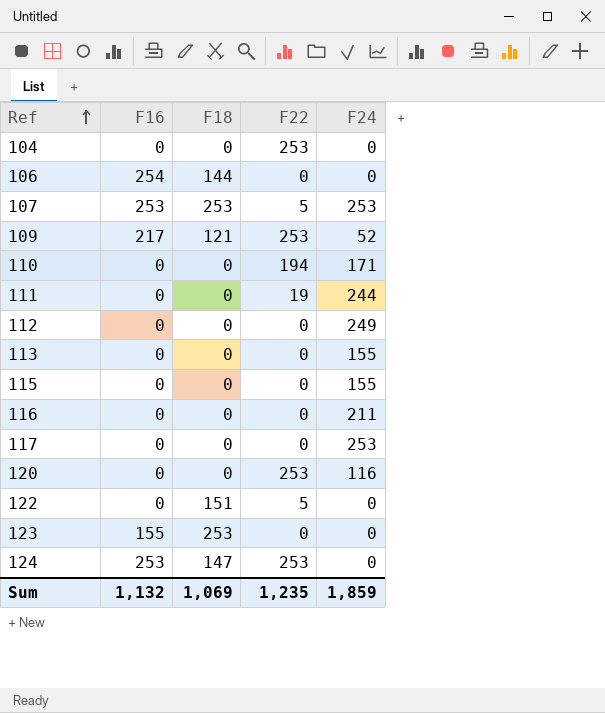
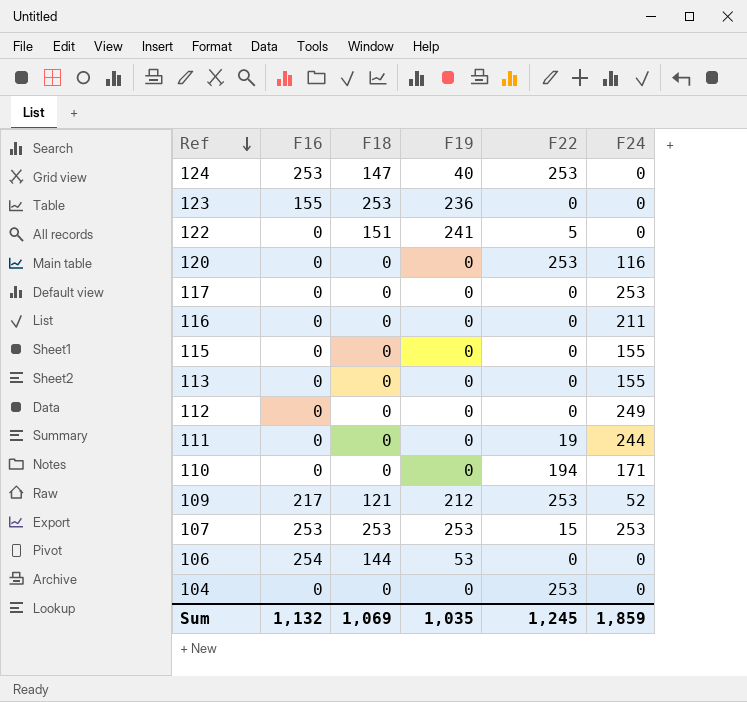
row order: Ref ascending -> Ref descending
column F19 | position: none -> 4
107 | F22: 5 -> 15
Sum | F22: 1,235 -> 1,245

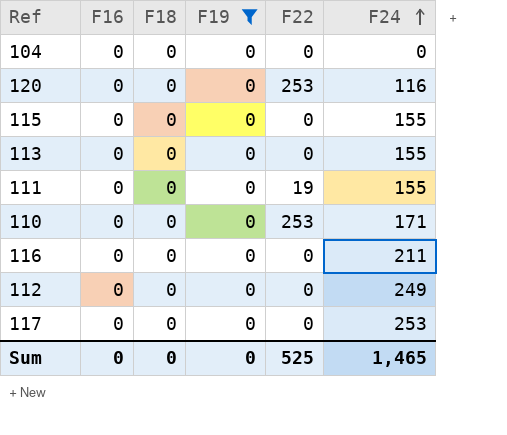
filter: none -> F19 = 0
row order: Ref descending -> F24 ascending
104 | F22: 253 -> 0
111 | F24: 244 -> 155
110 | F22: 194 -> 253
Sum | F16: 1,132 -> 0
Sum | F18: 1,069 -> 0
Sum | F19: 1,035 -> 0
Sum | F22: 1,245 -> 525
Sum | F24: 1,859 -> 1,465

